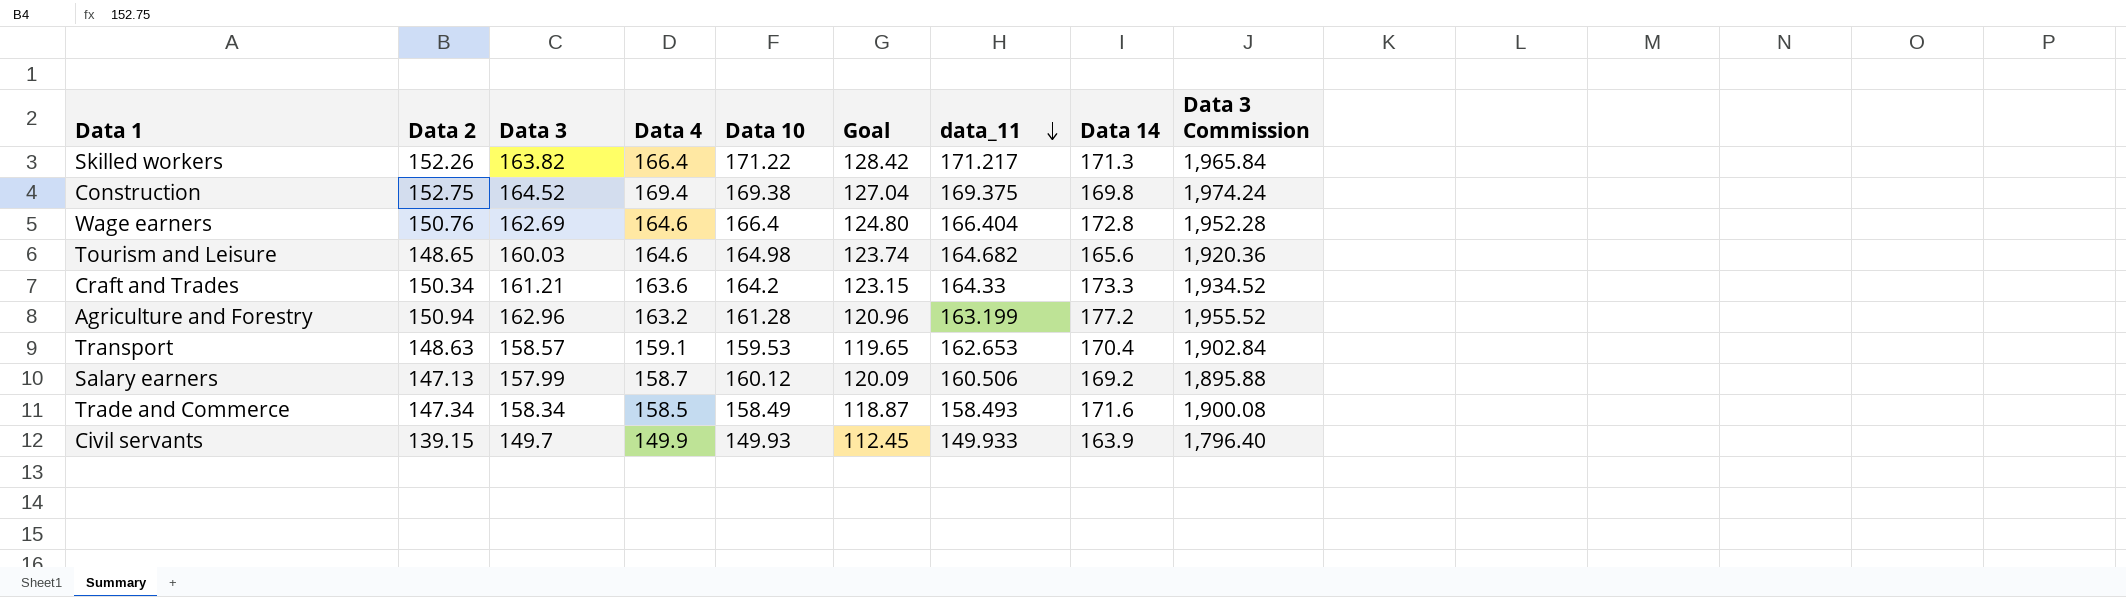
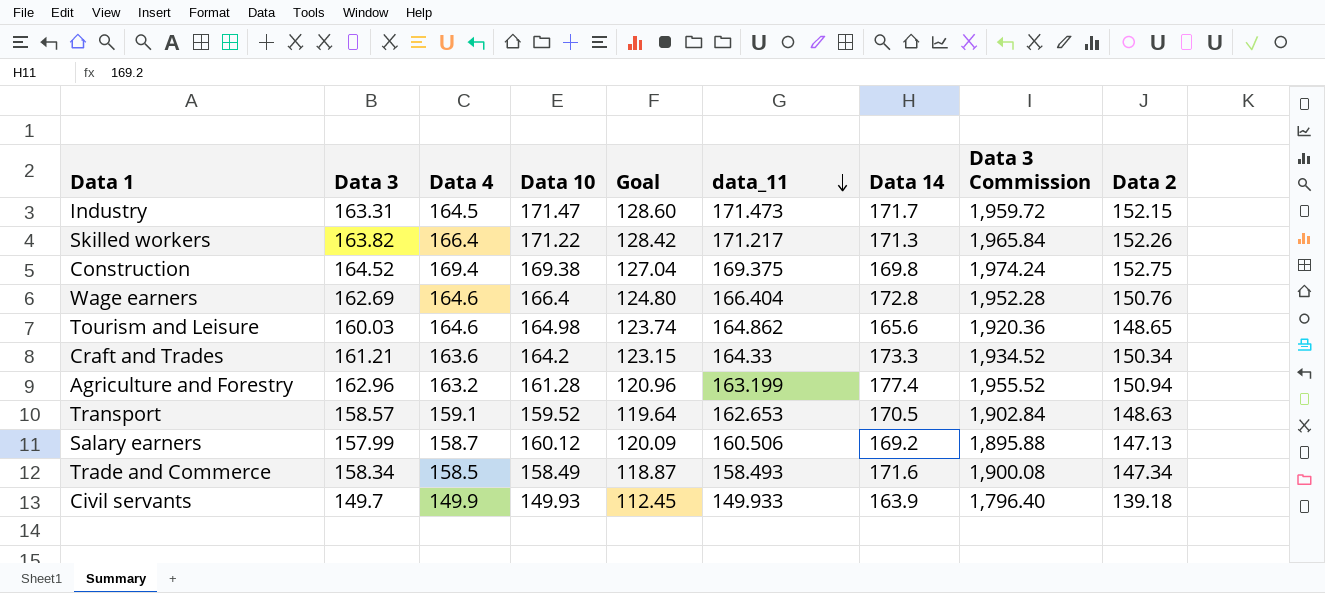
column Data 2 | position: 2 -> 9
row Industry: none -> 163.31 | 164.5 | 171.47 | 128.60 | 171.473 | 171.7 | 1,959.72 | 152.15
Tourism and Leisure | data_11: 164.682 -> 164.862
Agriculture and Forestry | Data 14: 177.2 -> 177.4
Transport | Data 10: 159.53 -> 159.52
Transport | Goal: 119.65 -> 119.64
Transport | Data 14: 170.4 -> 170.5
Civil servants | Data 2: 139.15 -> 139.18

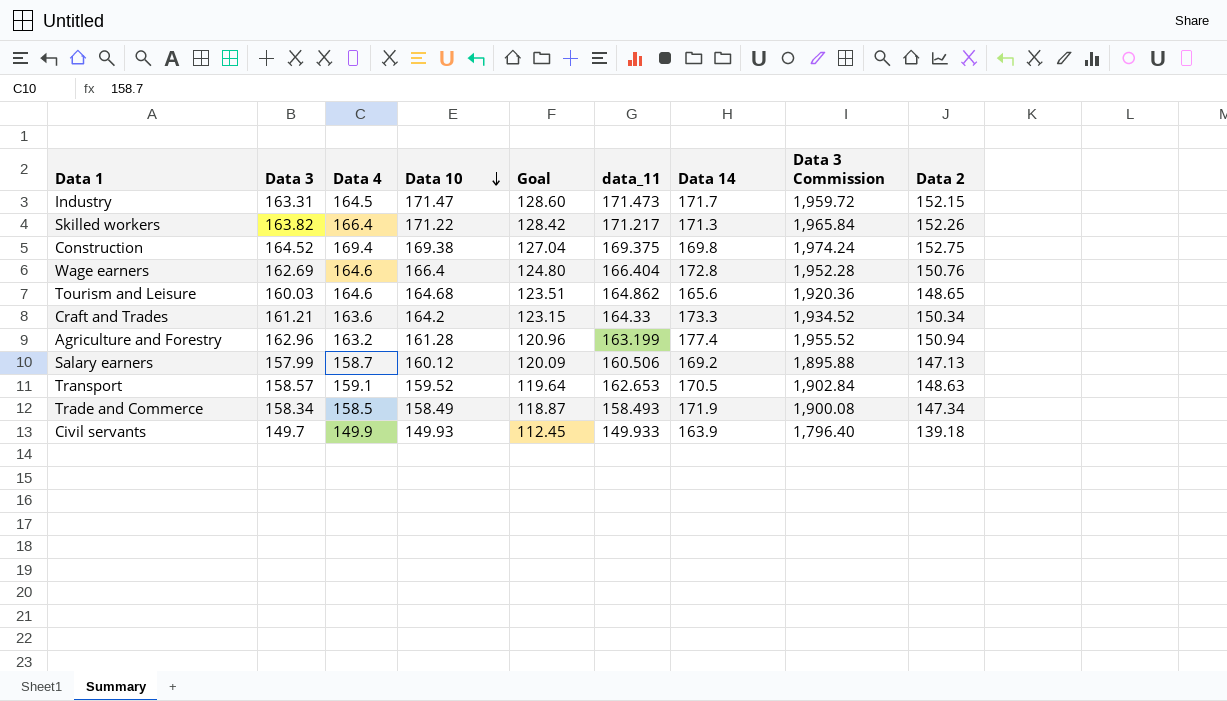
row order: data_11 descending -> Data 10 descending
Tourism and Leisure | Data 10: 164.98 -> 164.68
Tourism and Leisure | Goal: 123.74 -> 123.51
Trade and Commerce | Data 14: 171.6 -> 171.9

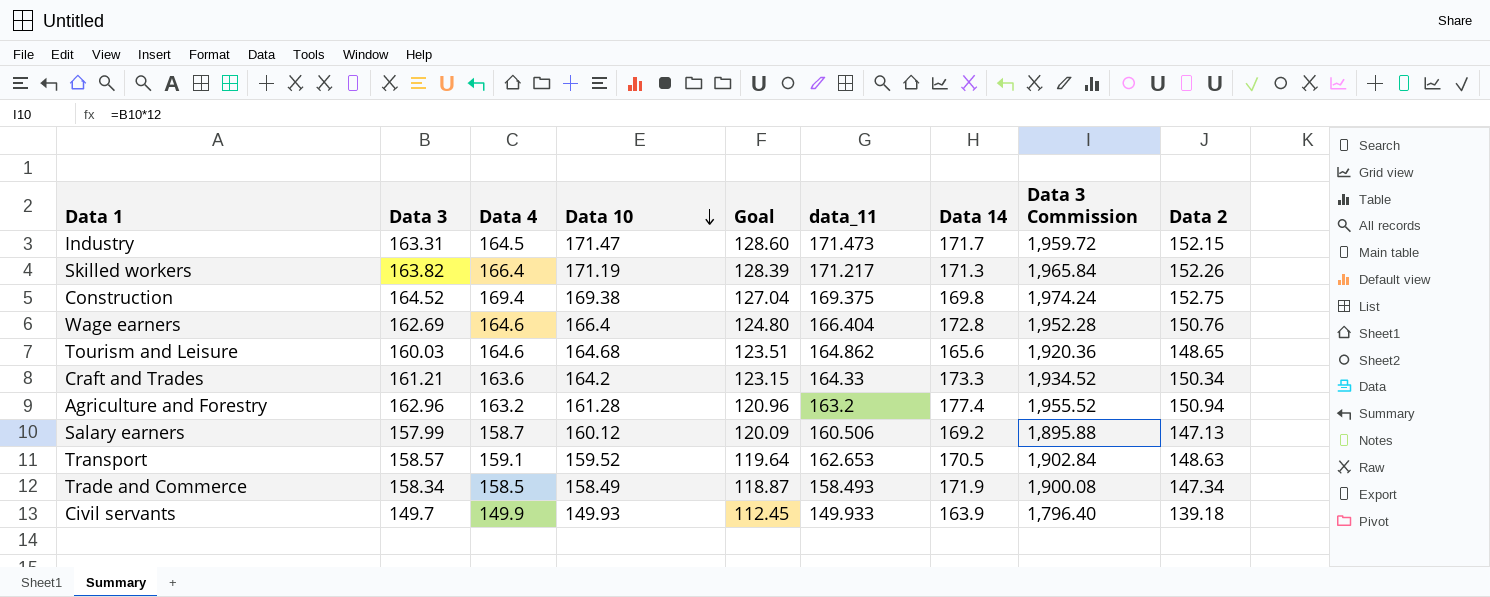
Skilled workers | Data 10: 171.22 -> 171.19
Skilled workers | Goal: 128.42 -> 128.39
Agriculture and Forestry | data_11: 163.199 -> 163.2

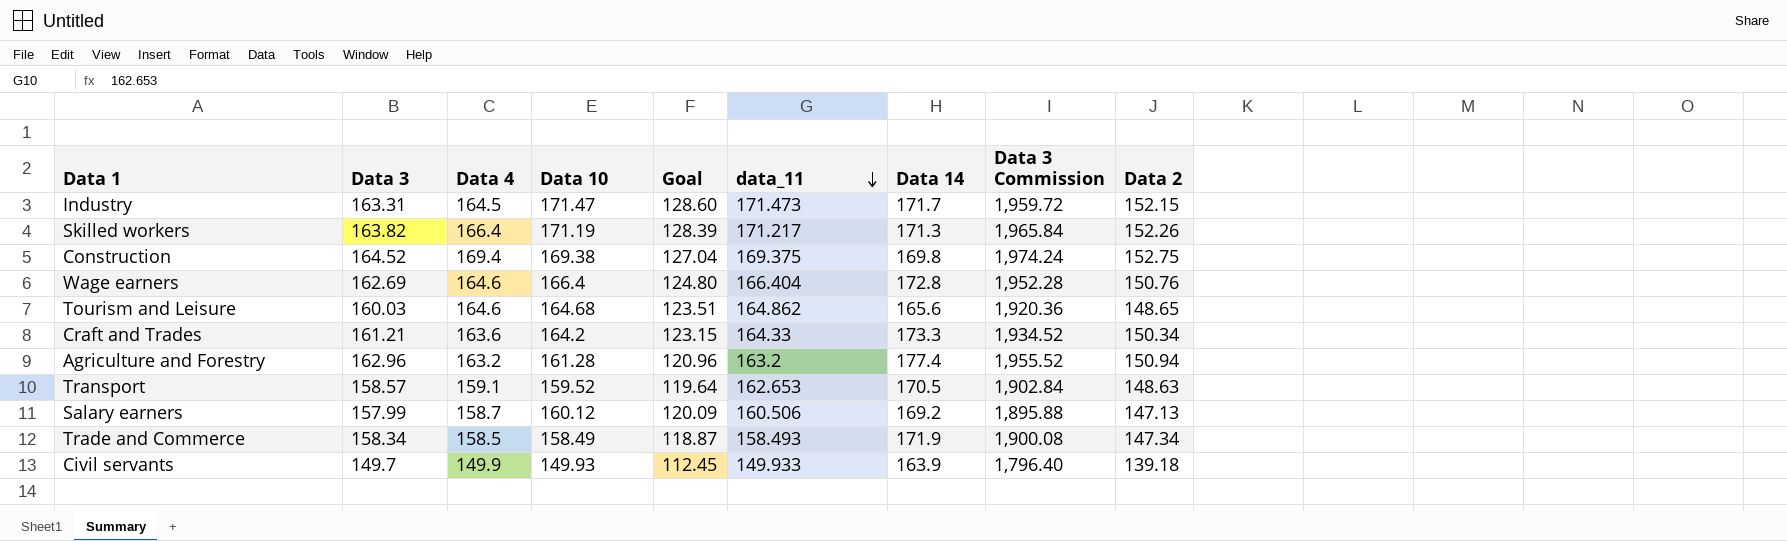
row order: Data 10 descending -> data_11 descending

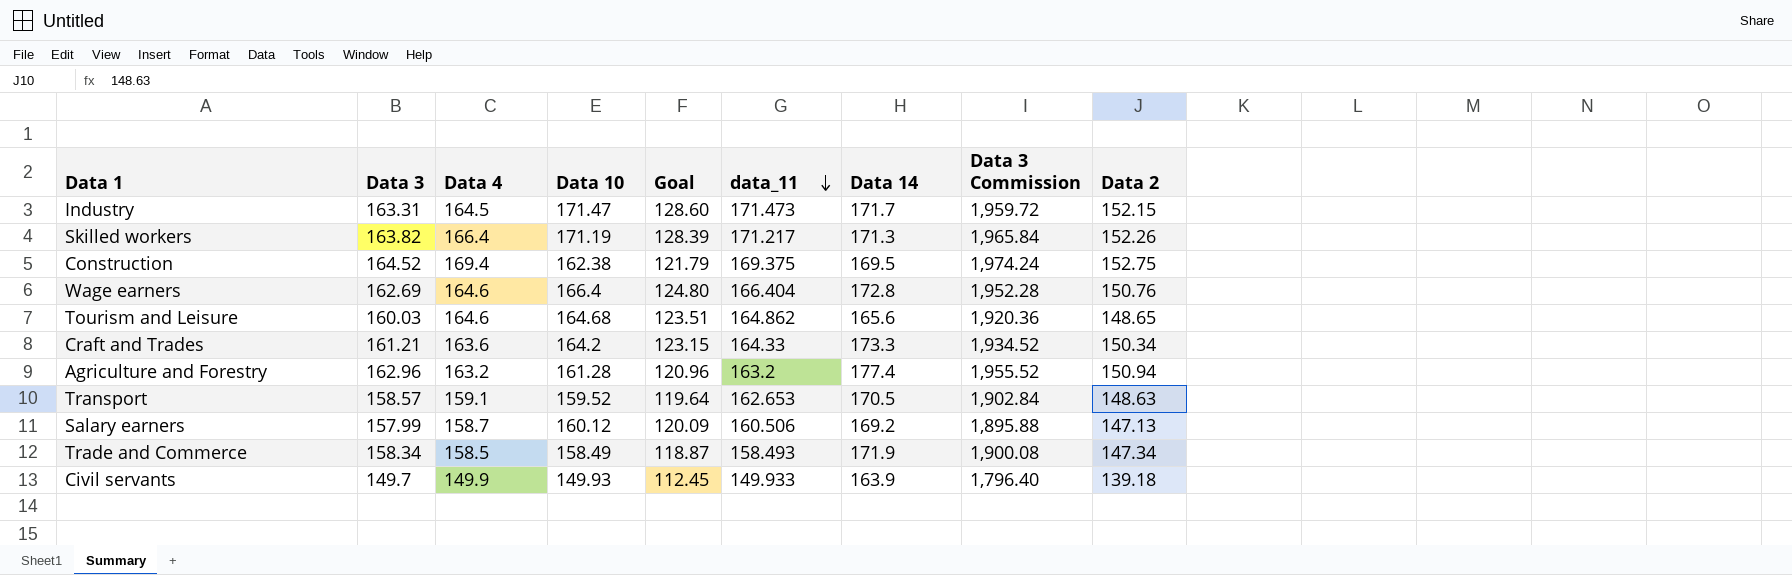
Construction | Data 10: 169.38 -> 162.38
Construction | Goal: 127.04 -> 121.79
Construction | Data 14: 169.8 -> 169.5

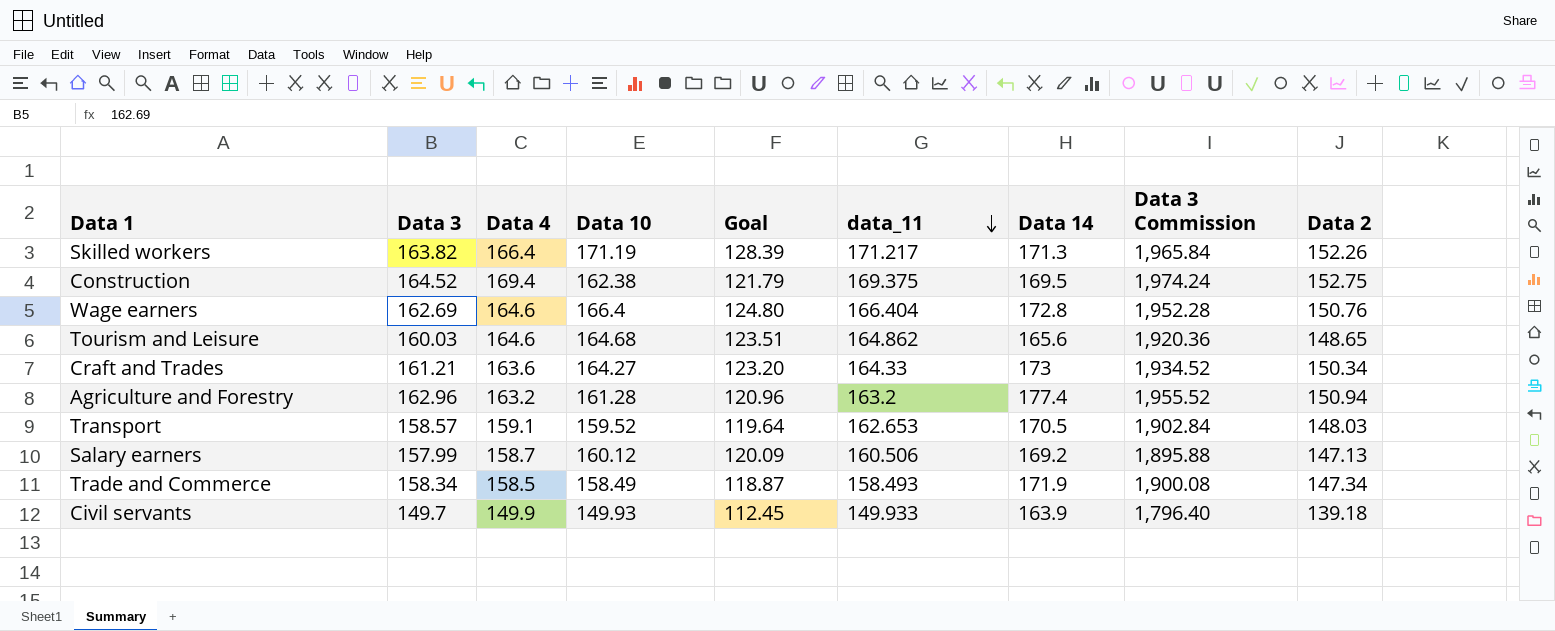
row Industry: 163.31 | 164.5 | 171.47 | 128.60 | 171.473 | 171.7 | 1,959.72 | 152.15 -> none
Craft and Trades | Data 10: 164.2 -> 164.27
Craft and Trades | Goal: 123.15 -> 123.20
Craft and Trades | Data 14: 173.3 -> 173
Transport | Data 2: 148.63 -> 148.03

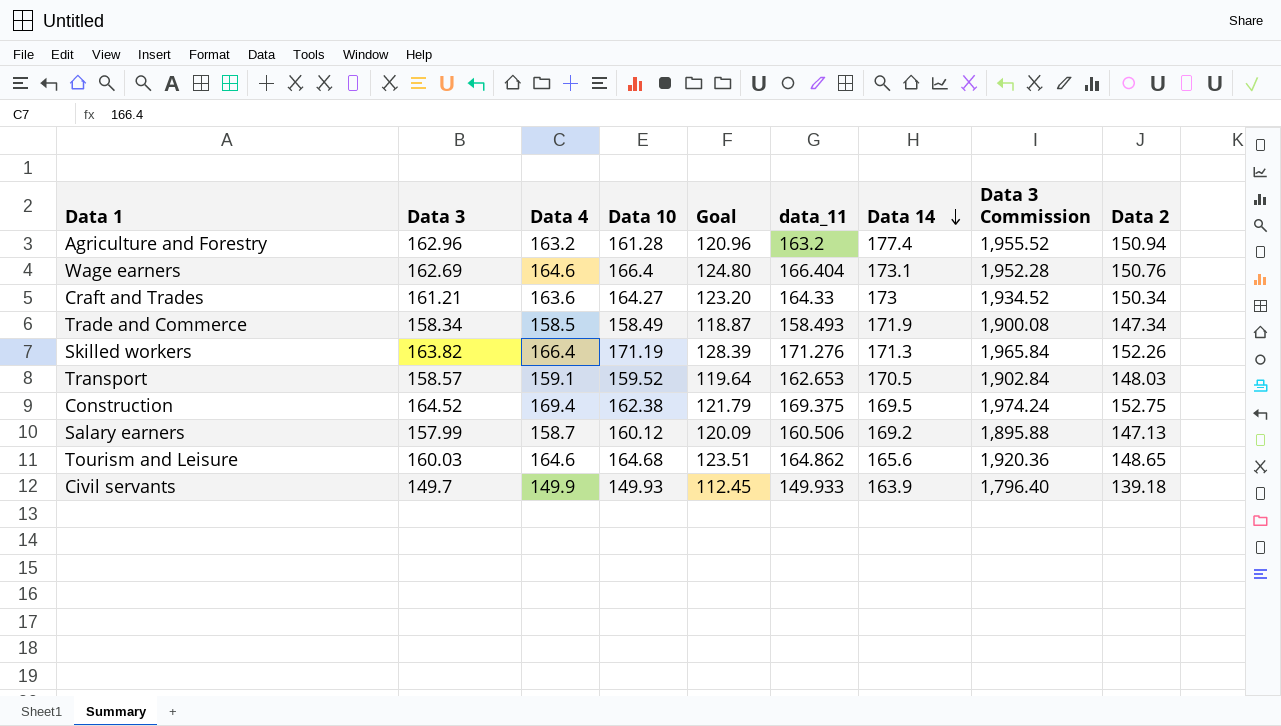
row order: data_11 descending -> Data 14 descending
Wage earners | Data 14: 172.8 -> 173.1
Skilled workers | data_11: 171.217 -> 171.276

